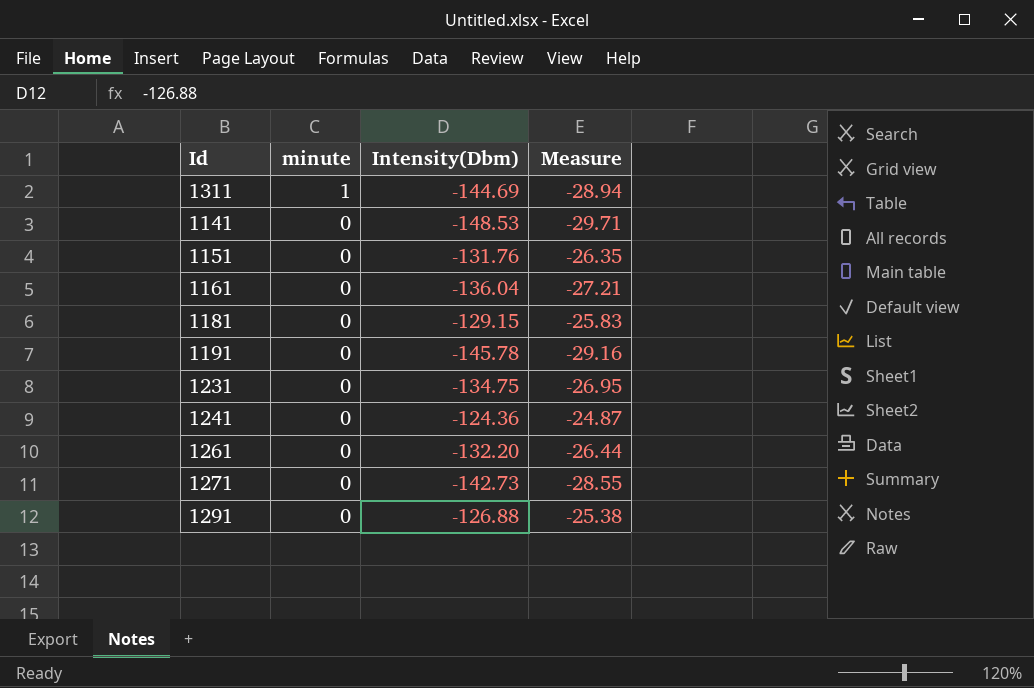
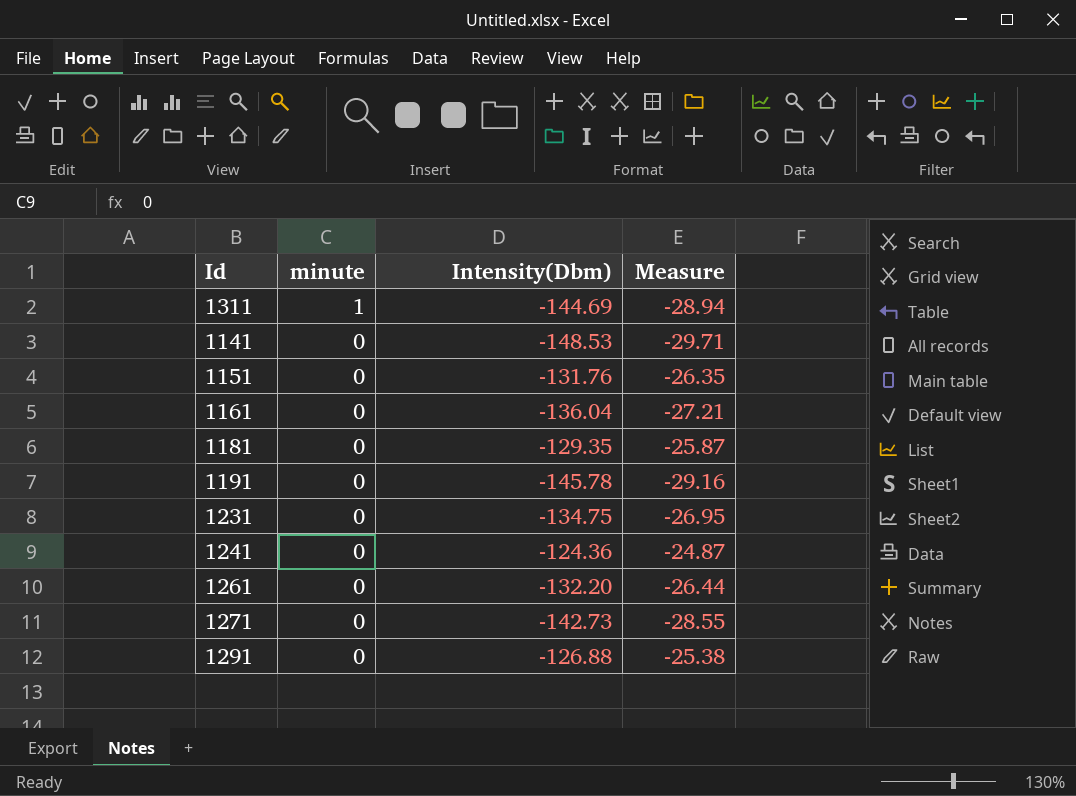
1181 | Intensity(Dbm): -129.15 -> -129.35
1181 | Measure: -25.83 -> -25.87

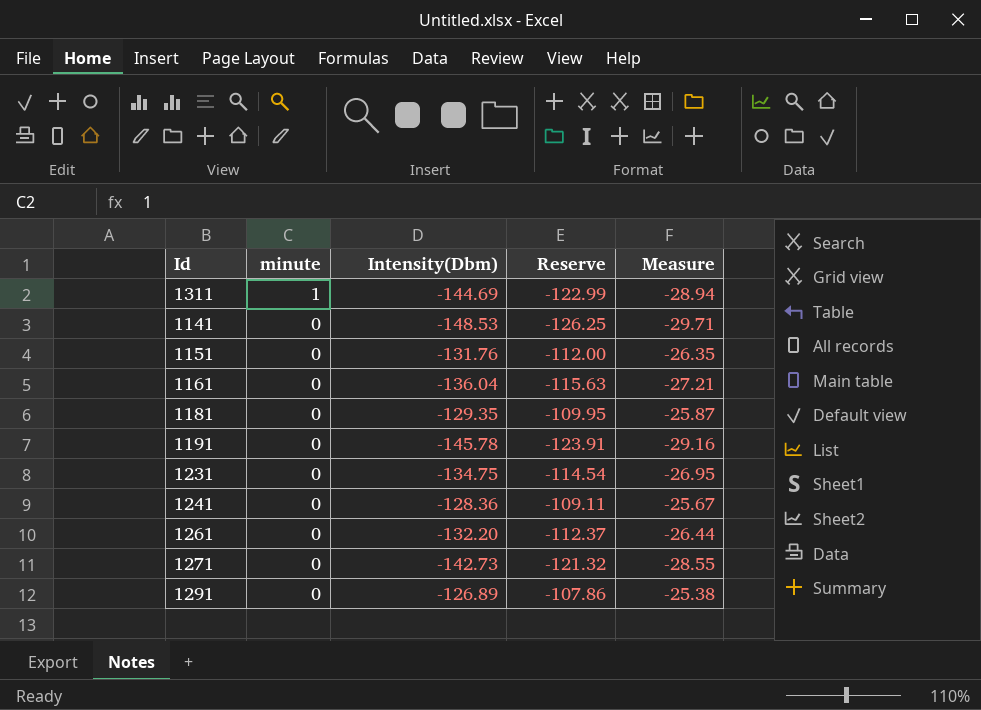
column Reserve | formula: none -> [Intensity(Dbm)] * 0.85
1241 | Intensity(Dbm): -124.36 -> -128.36
1241 | Measure: -24.87 -> -25.67
1291 | Intensity(Dbm): -126.88 -> -126.89

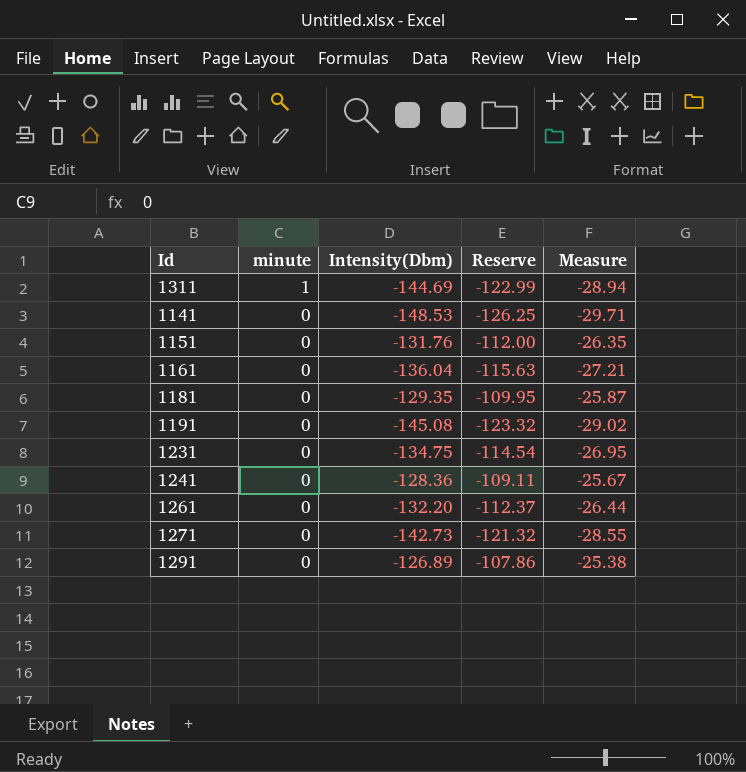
1191 | Intensity(Dbm): -145.78 -> -145.08
1191 | Reserve: -123.91 -> -123.32
1191 | Measure: -29.16 -> -29.02

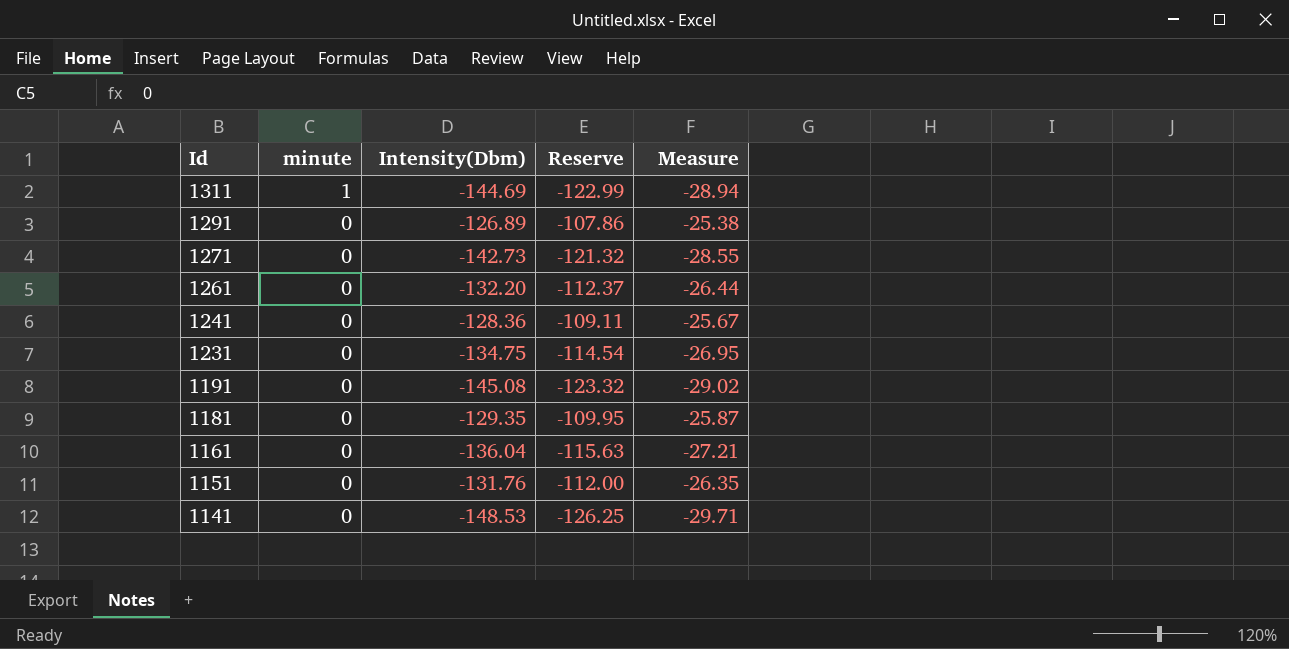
row order: minute descending -> Id descending

